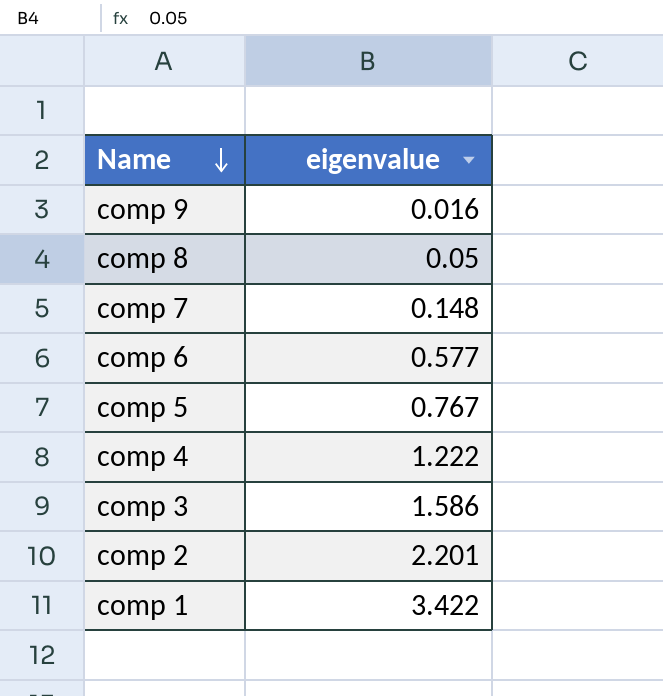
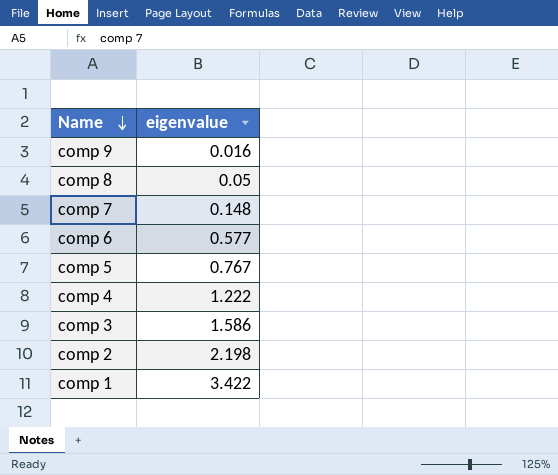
comp 2 | eigenvalue: 2.201 -> 2.198

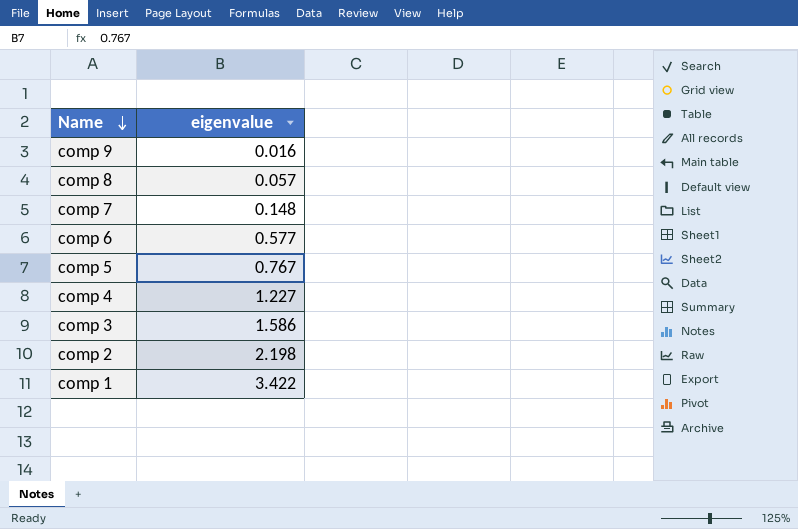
comp 8 | eigenvalue: 0.05 -> 0.057
comp 4 | eigenvalue: 1.222 -> 1.227

